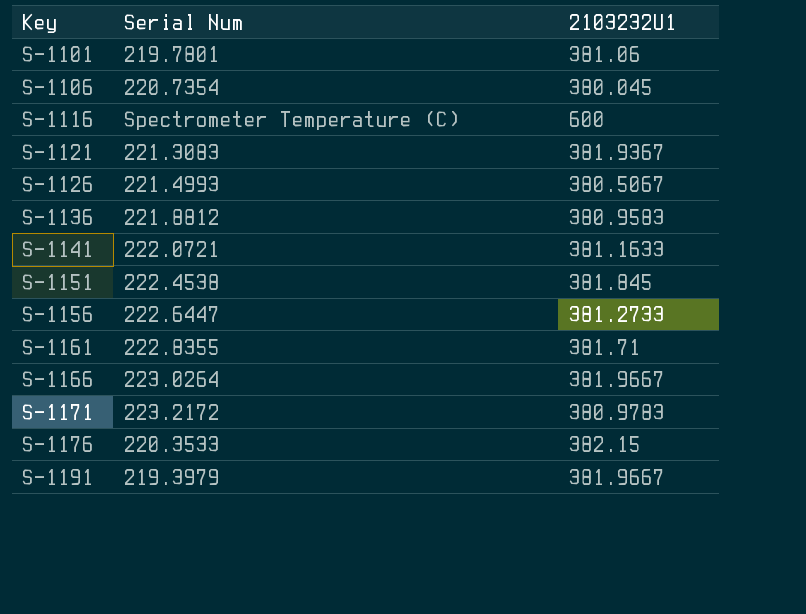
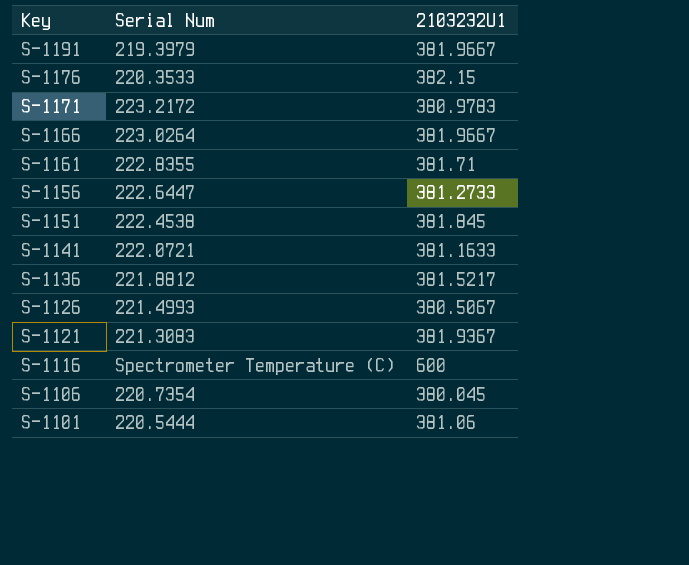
row order: Key ascending -> Key descending
S-1136 | 2103232U1: 380.9583 -> 381.5217
S-1101 | Serial Num: 219.7801 -> 220.5444

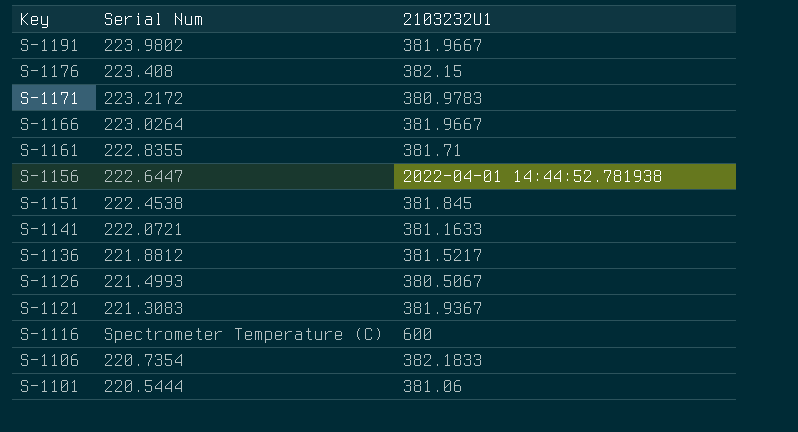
S-1191 | Serial Num: 219.3979 -> 223.9802
S-1176 | Serial Num: 220.3533 -> 223.408
S-1156 | 2103232U1: 381.2733 -> 2022-04-01 14:44:52.781938
S-1106 | 2103232U1: 380.045 -> 382.1833

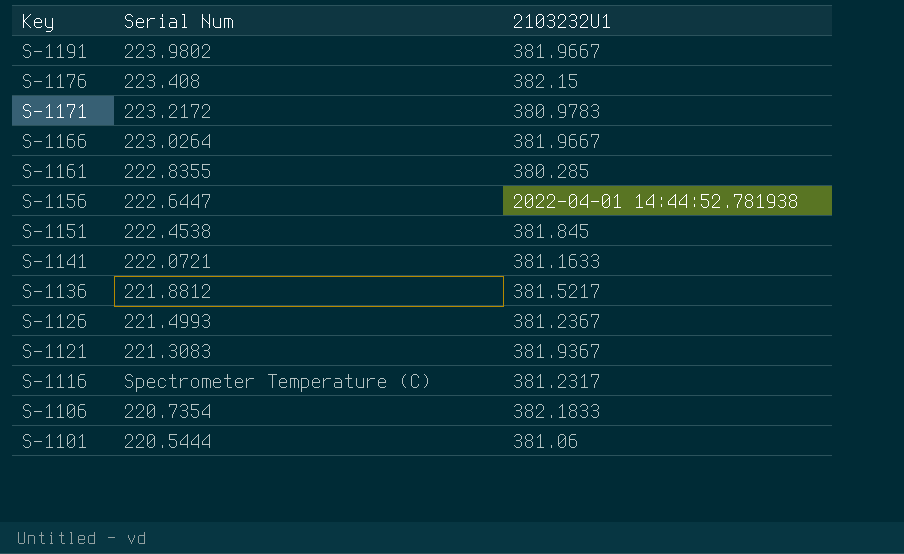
S-1161 | 2103232U1: 381.71 -> 380.285
S-1126 | 2103232U1: 380.5067 -> 381.2367
S-1116 | 2103232U1: 600 -> 381.2317

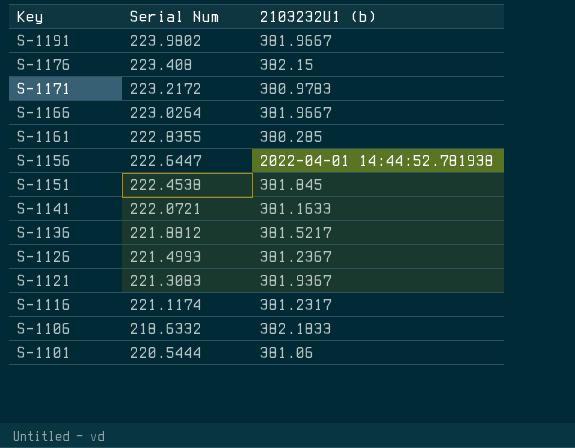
column name: 2103232U1 -> 2103232U1 (b)
S-1116 | Serial Num: Spectrometer Temperature (C) -> 221.1174
S-1106 | Serial Num: 220.7354 -> 218.6332

